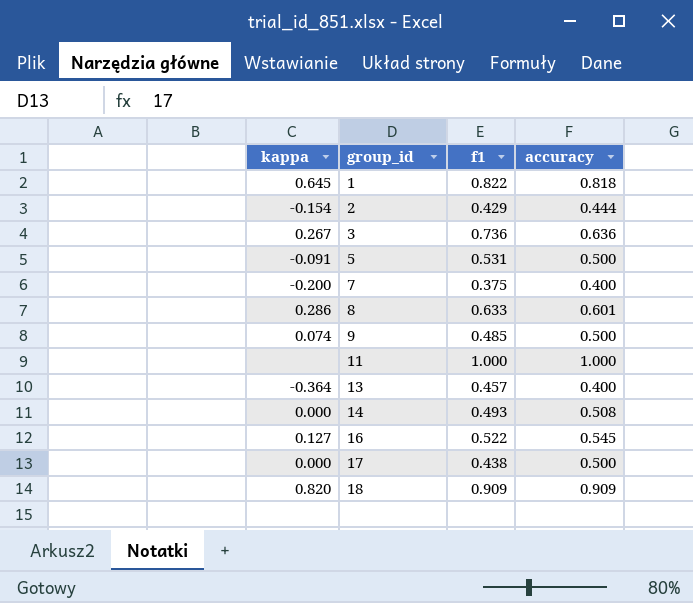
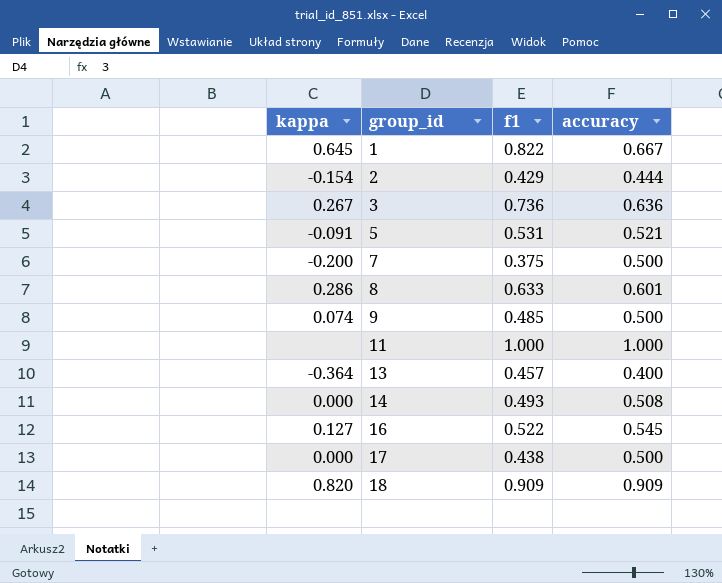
1 | accuracy: 0.818 -> 0.667
5 | accuracy: 0.500 -> 0.521
7 | accuracy: 0.400 -> 0.500

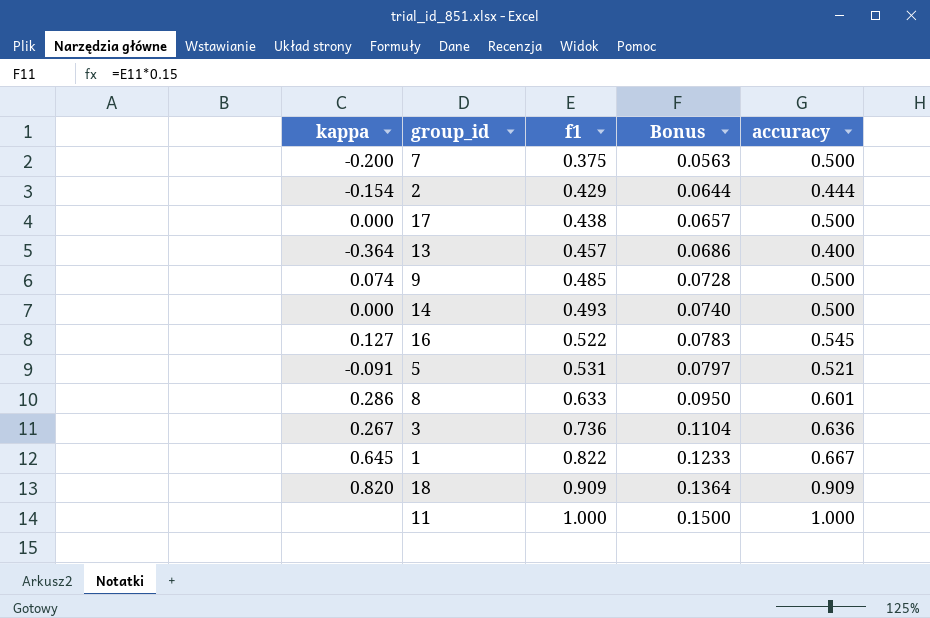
row order: group_id ascending -> f1 ascending
column Bonus | formula: none -> [f1] * 0.15
14 | accuracy: 0.508 -> 0.500

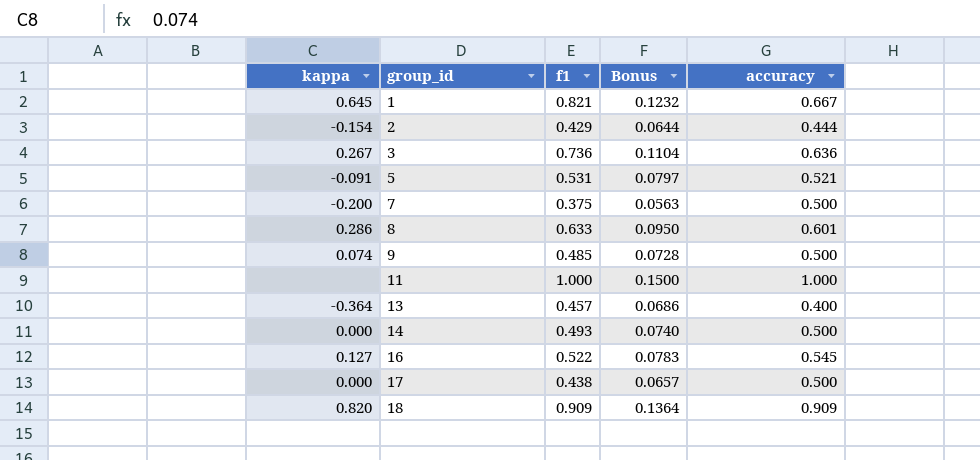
row order: f1 ascending -> group_id ascending
1 | f1: 0.822 -> 0.821
1 | Bonus: 0.1233 -> 0.1232

